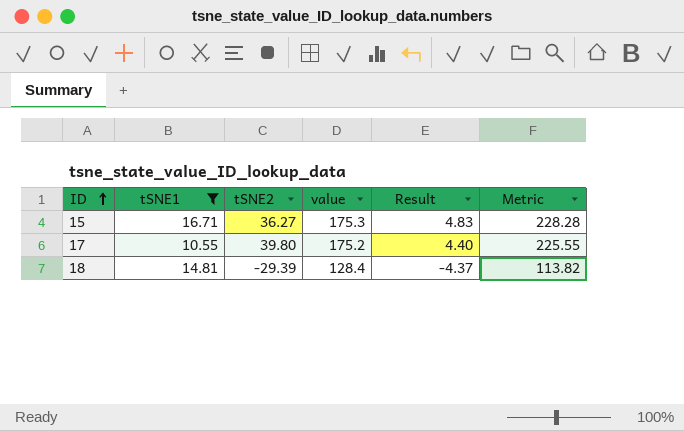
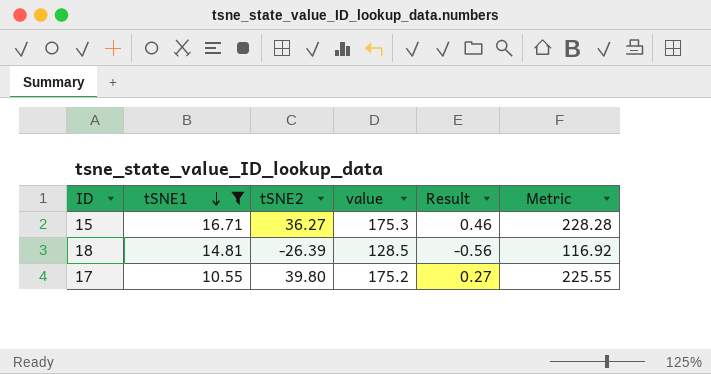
row order: ID ascending -> tSNE1 descending
column Result | formula: [value] / [tSNE2] -> [tSNE1] / [tSNE2]
18 | tSNE2: -29.39 -> -26.39
18 | value: 128.4 -> 128.5
18 | Metric: 113.82 -> 116.92

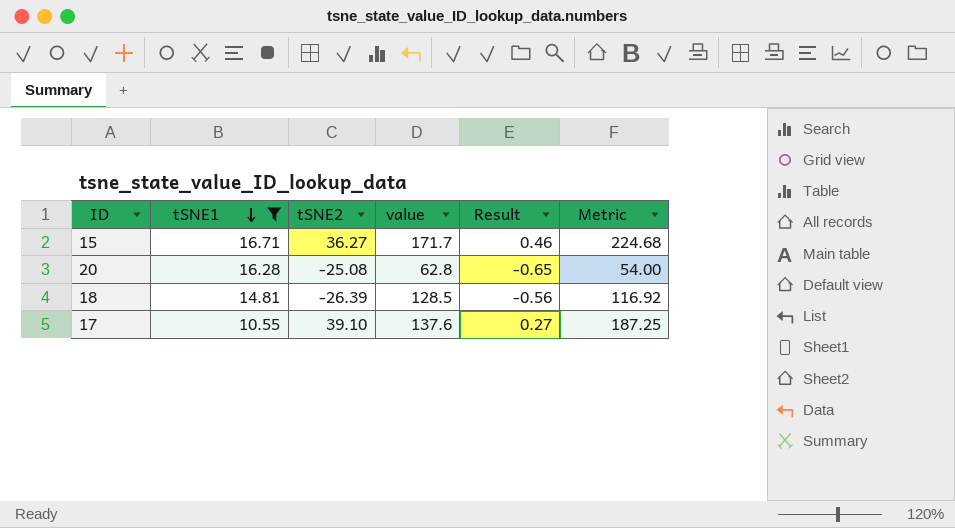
15 | value: 175.3 -> 171.7
15 | Metric: 228.28 -> 224.68
row 20: none -> 16.28 | -25.08 | 62.8 | -0.65 | 54.00
17 | tSNE2: 39.80 -> 39.10
17 | value: 175.2 -> 137.6
17 | Metric: 225.55 -> 187.25

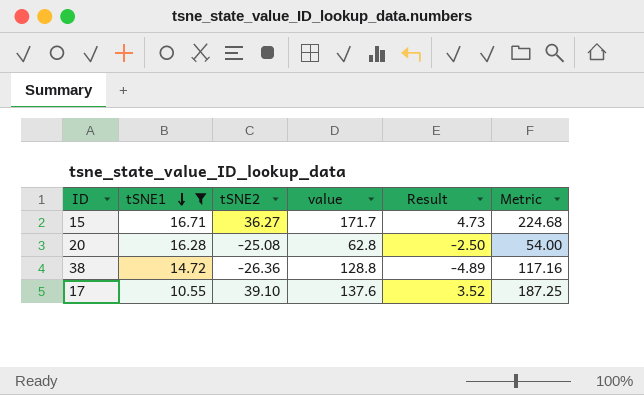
column Result | formula: [tSNE1] / [tSNE2] -> [value] / [tSNE2]
row 18: 14.81 | -26.39 | 128.5 | -0.56 | 116.92 -> none
row 38: none -> 14.72 | -26.36 | 128.8 | -4.89 | 117.16

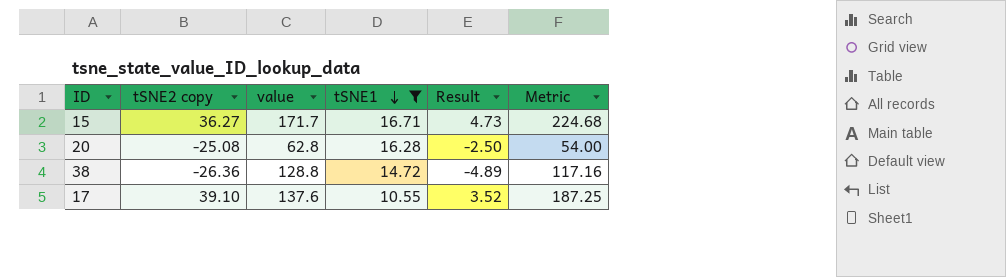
column name: tSNE2 -> tSNE2 copy
column tSNE1 | position: 2 -> 4

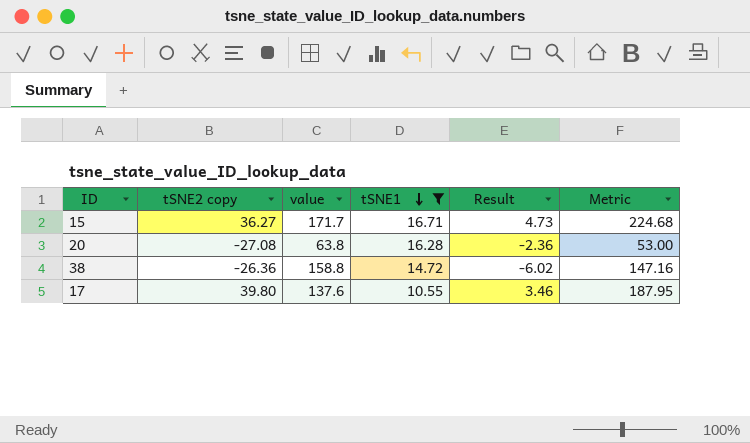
20 | tSNE2 copy: -25.08 -> -27.08
20 | value: 62.8 -> 63.8
20 | Result: -2.50 -> -2.36
20 | Metric: 54.00 -> 53.00
38 | value: 128.8 -> 158.8
38 | Result: -4.89 -> -6.02
38 | Metric: 117.16 -> 147.16
17 | tSNE2 copy: 39.10 -> 39.80
17 | Result: 3.52 -> 3.46
17 | Metric: 187.25 -> 187.95

